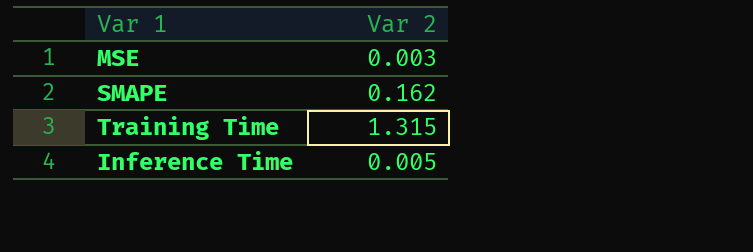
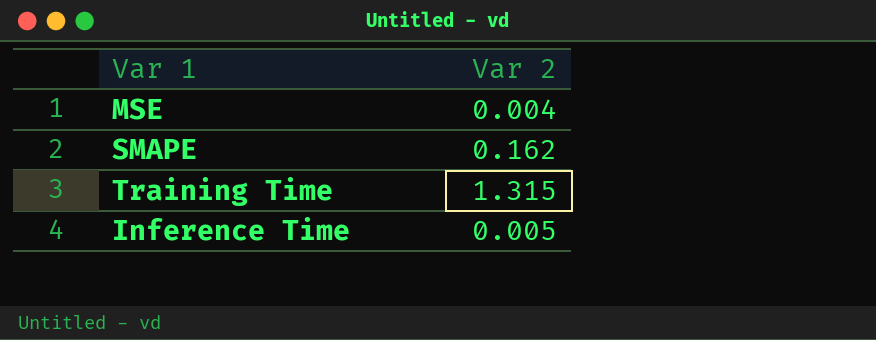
MSE | Var 2: 0.003 -> 0.004

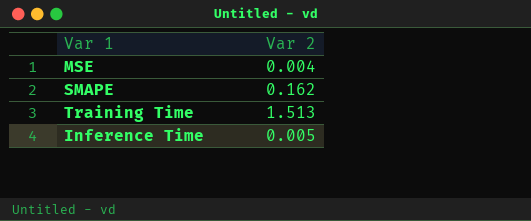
Training Time | Var 2: 1.315 -> 1.513

